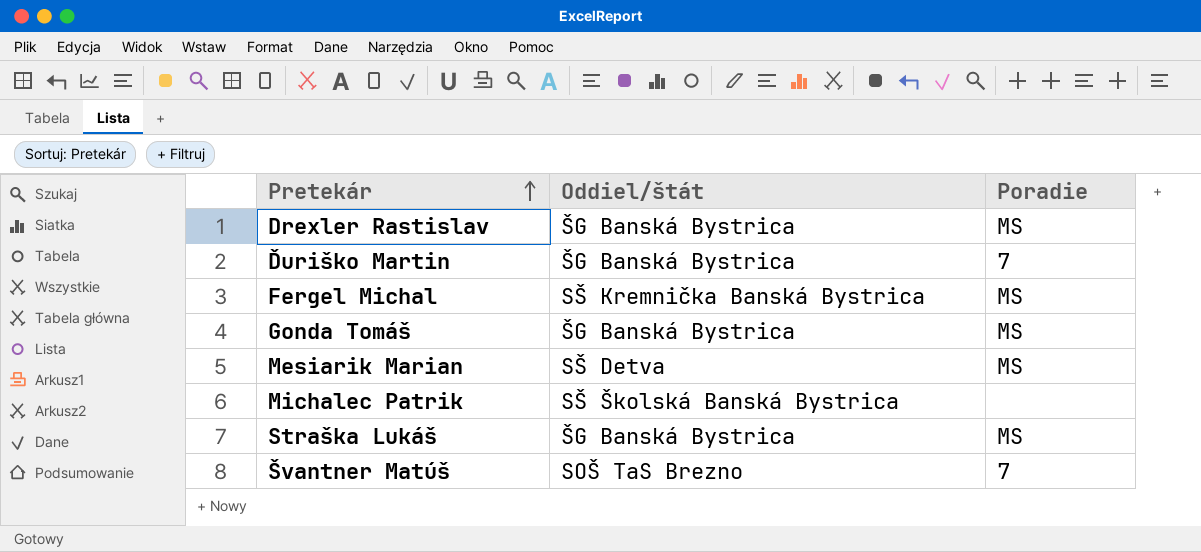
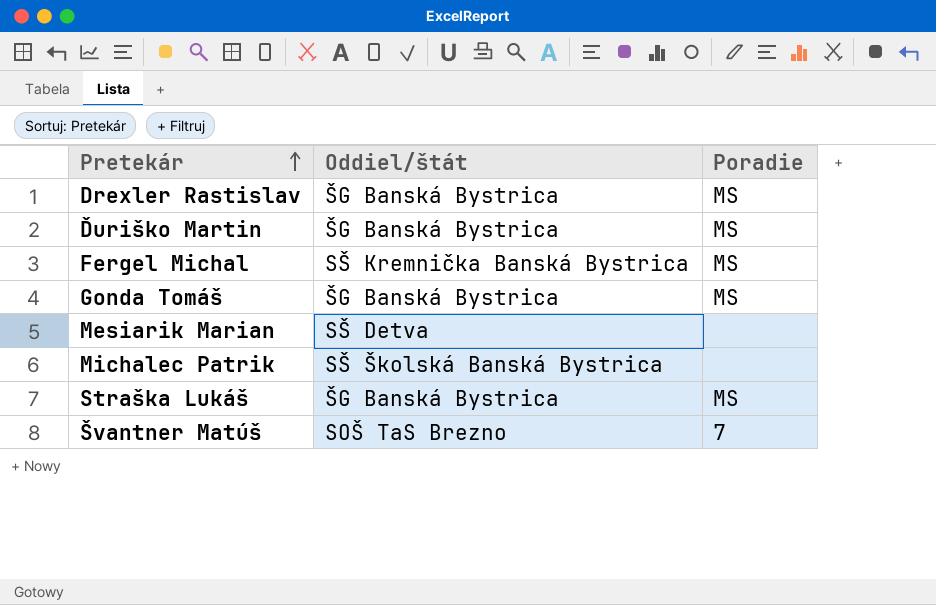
Ďuriško Martin | Poradie: 7 -> MS
Mesiarik Marian | Poradie: MS -> none

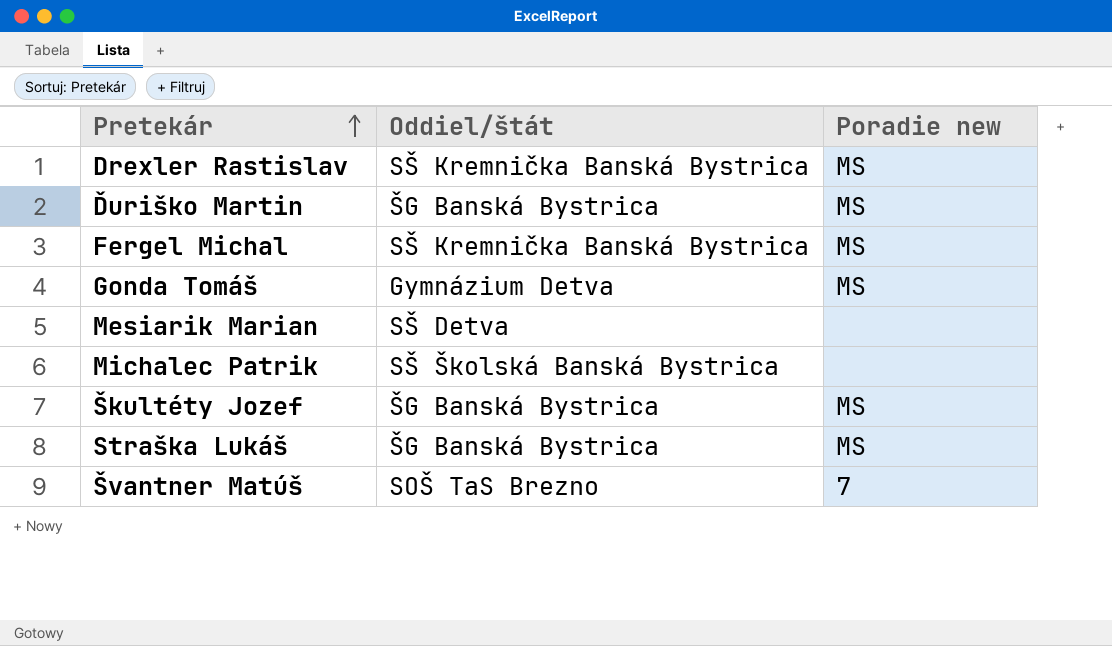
column name: Poradie -> Poradie new
Drexler Rastislav | Oddiel/štát: ŠG Banská Bystrica -> SŠ Kremnička Banská Bystrica
Gonda Tomáš | Oddiel/štát: ŠG Banská Bystrica -> Gymnázium Detva
row Škultéty Jozef: none -> ŠG Banská Bystrica | MS

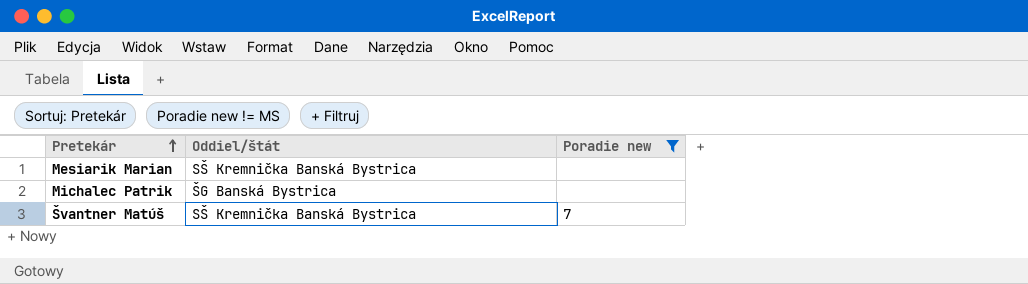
filter: none -> Poradie new != MS
Mesiarik Marian | Oddiel/štát: SŠ Detva -> SŠ Kremnička Banská Bystrica
Michalec Patrik | Oddiel/štát: SŠ Školská Banská Bystrica -> ŠG Banská Bystrica
Švantner Matúš | Oddiel/štát: SOŠ TaS Brezno -> SŠ Kremnička Banská Bystrica

